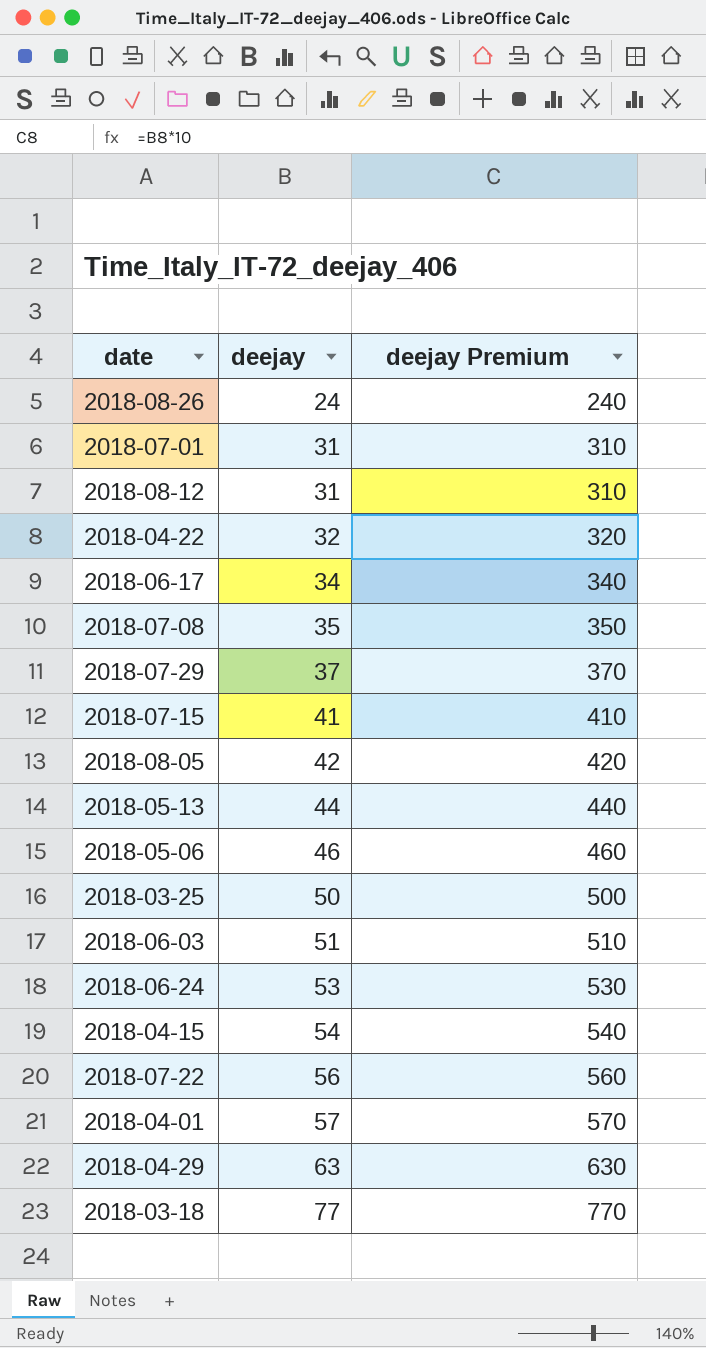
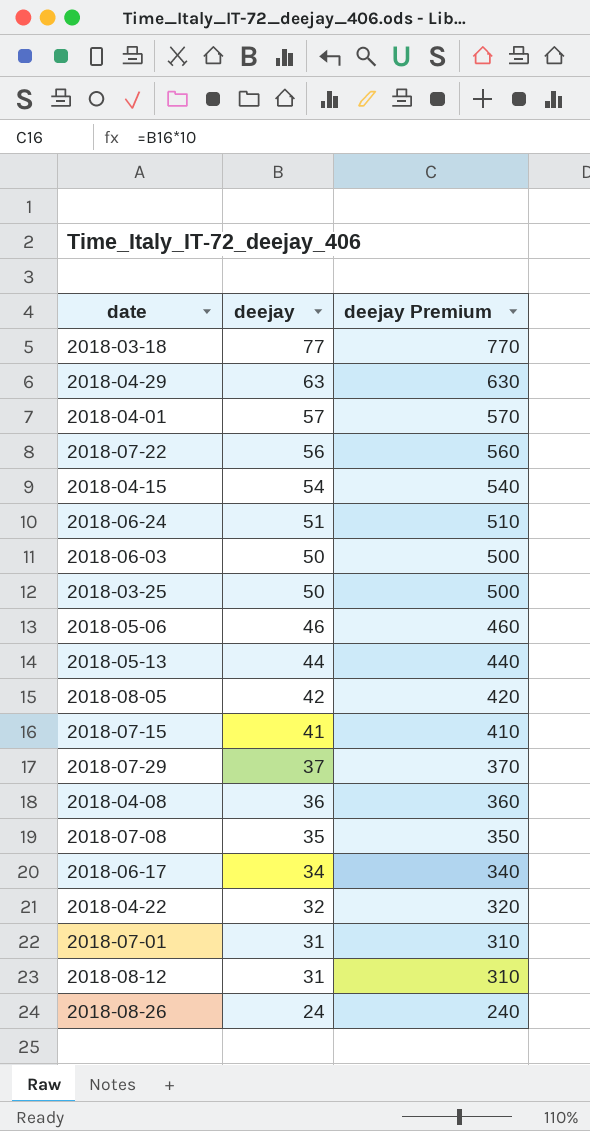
row order: deejay ascending -> deejay descending
2018-06-24 | deejay: 53 -> 51
2018-06-24 | deejay Premium: 530 -> 510
2018-06-03 | deejay: 51 -> 50
2018-06-03 | deejay Premium: 510 -> 500
row 2018-04-08: none -> 36 | 360

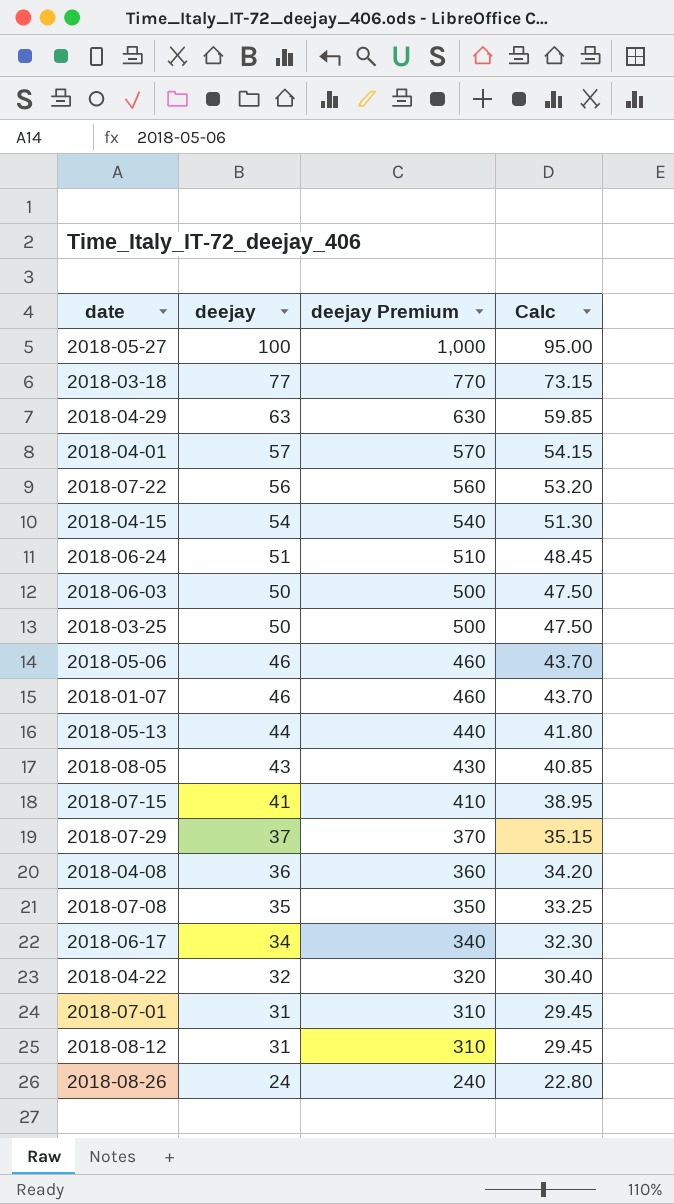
column Calc | formula: none -> [deejay] * 0.95
row 2018-05-27: none -> 100 | 1,000 | 95.00
row 2018-01-07: none -> 46 | 460 | 43.70
2018-08-05 | deejay: 42 -> 43
2018-08-05 | deejay Premium: 420 -> 430

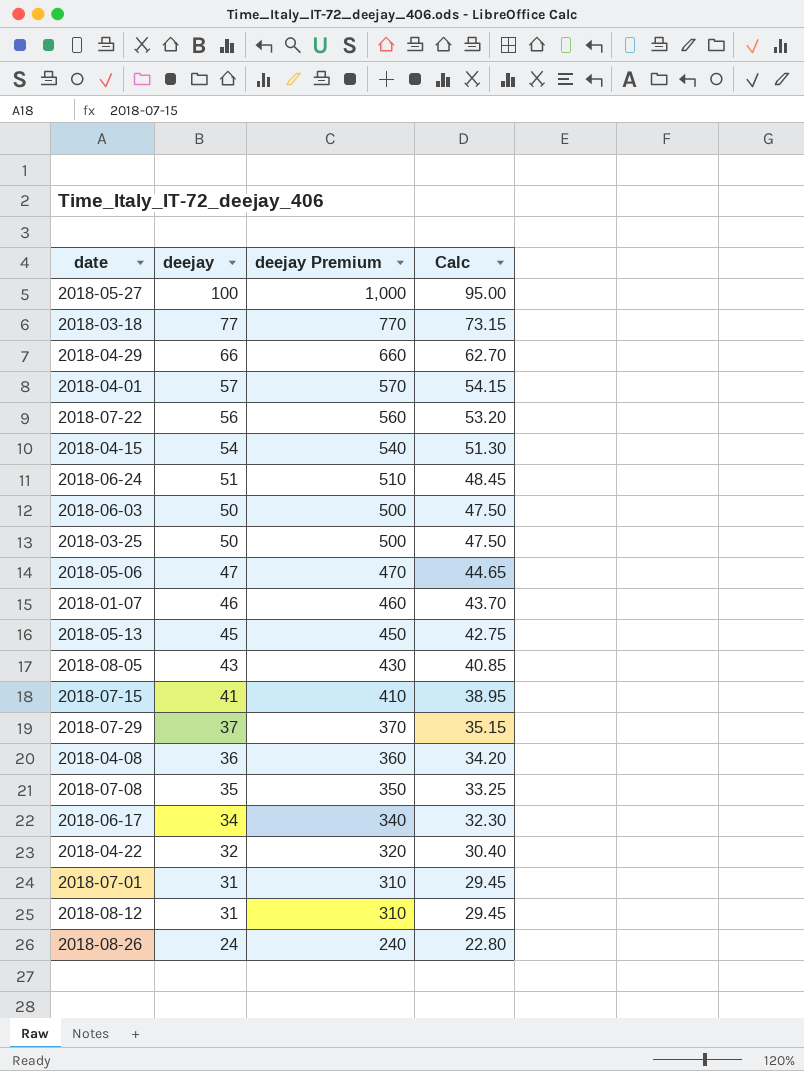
2018-04-29 | deejay: 63 -> 66
2018-04-29 | deejay Premium: 630 -> 660
2018-04-29 | Calc: 59.85 -> 62.70
2018-05-06 | deejay: 46 -> 47
2018-05-06 | deejay Premium: 460 -> 470
2018-05-06 | Calc: 43.70 -> 44.65
2018-05-13 | deejay: 44 -> 45
2018-05-13 | deejay Premium: 440 -> 450
2018-05-13 | Calc: 41.80 -> 42.75

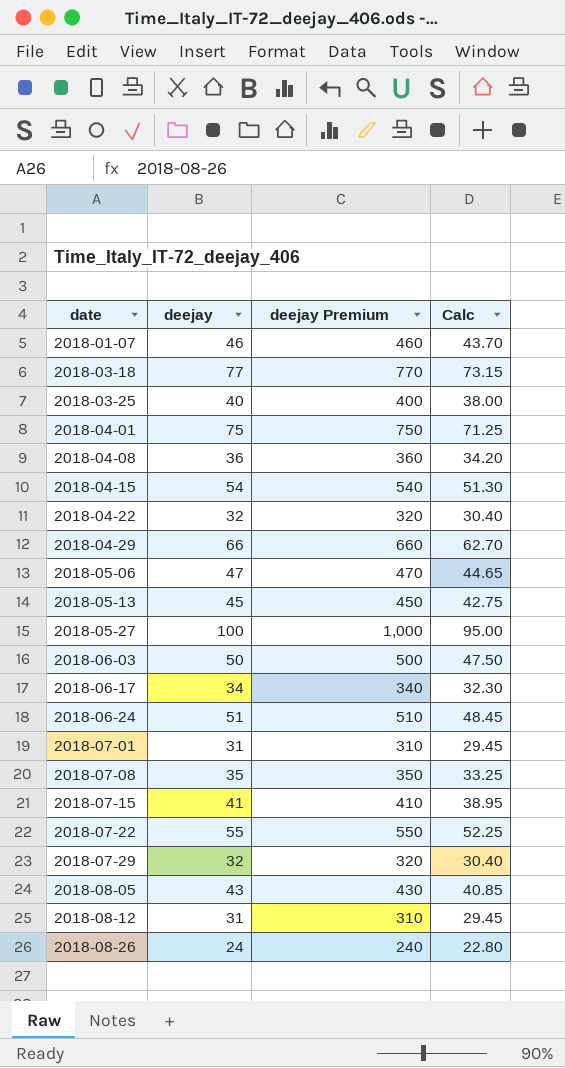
row order: deejay descending -> date ascending
2018-03-25 | deejay: 50 -> 40
2018-03-25 | deejay Premium: 500 -> 400
2018-03-25 | Calc: 47.50 -> 38.00
2018-04-01 | deejay: 57 -> 75
2018-04-01 | deejay Premium: 570 -> 750
2018-04-01 | Calc: 54.15 -> 71.25
2018-07-22 | deejay: 56 -> 55
2018-07-22 | deejay Premium: 560 -> 550
2018-07-22 | Calc: 53.20 -> 52.25
2018-07-29 | deejay: 37 -> 32
2018-07-29 | deejay Premium: 370 -> 320
2018-07-29 | Calc: 35.15 -> 30.40

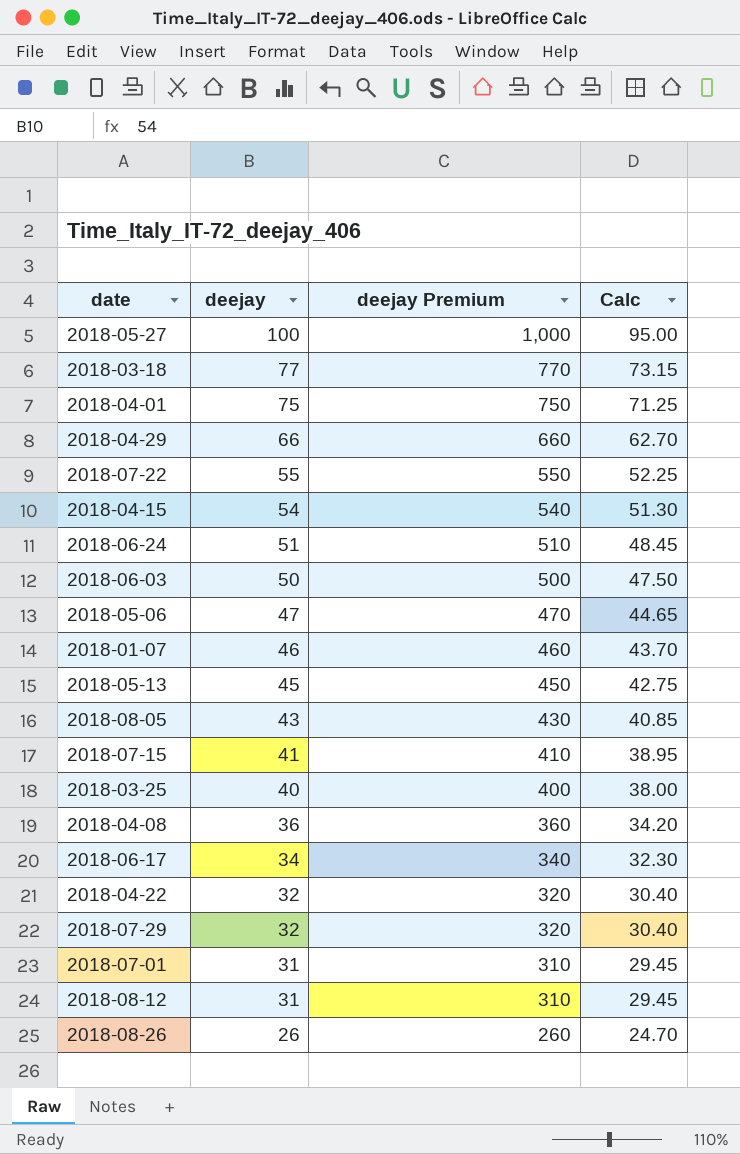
row order: date ascending -> deejay descending
row 2018-07-08: 35 | 350 | 33.25 -> none
2018-08-26 | deejay: 24 -> 26
2018-08-26 | deejay Premium: 240 -> 260
2018-08-26 | Calc: 22.80 -> 24.70

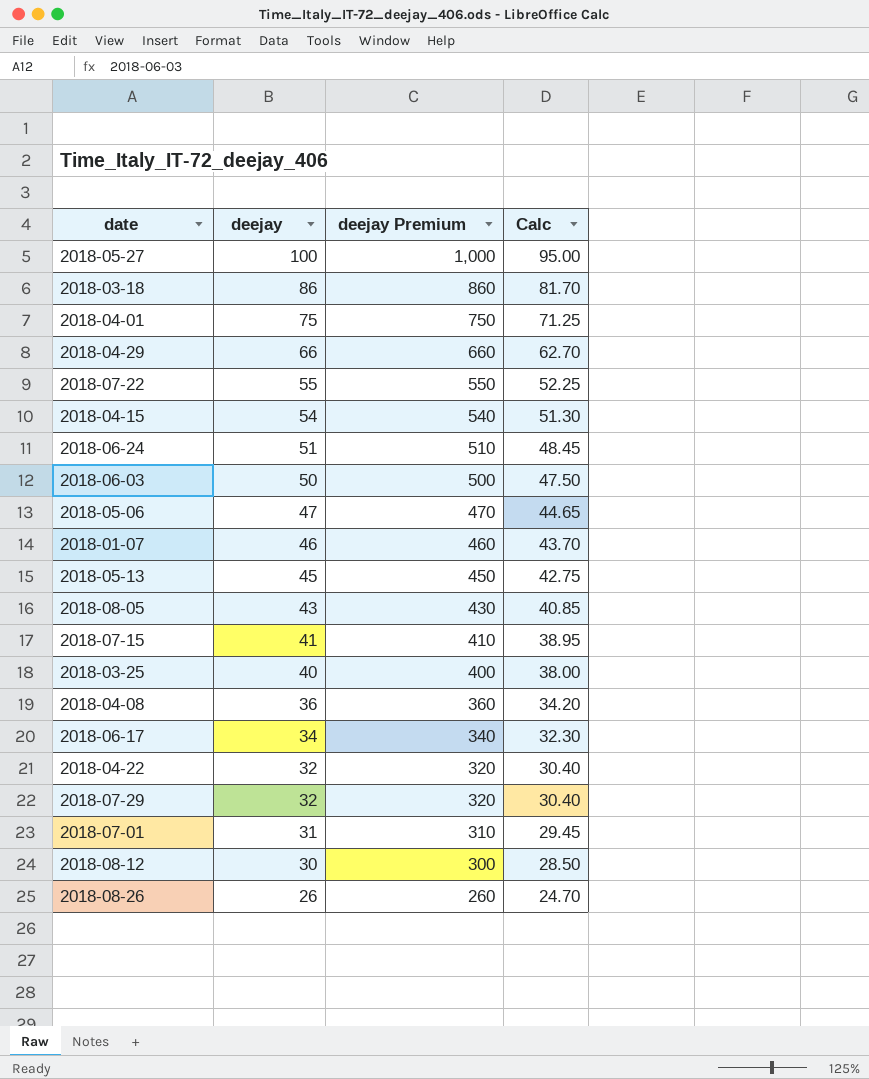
2018-03-18 | deejay: 77 -> 86
2018-03-18 | deejay Premium: 770 -> 860
2018-03-18 | Calc: 73.15 -> 81.70
2018-08-12 | deejay: 31 -> 30
2018-08-12 | deejay Premium: 310 -> 300
2018-08-12 | Calc: 29.45 -> 28.50

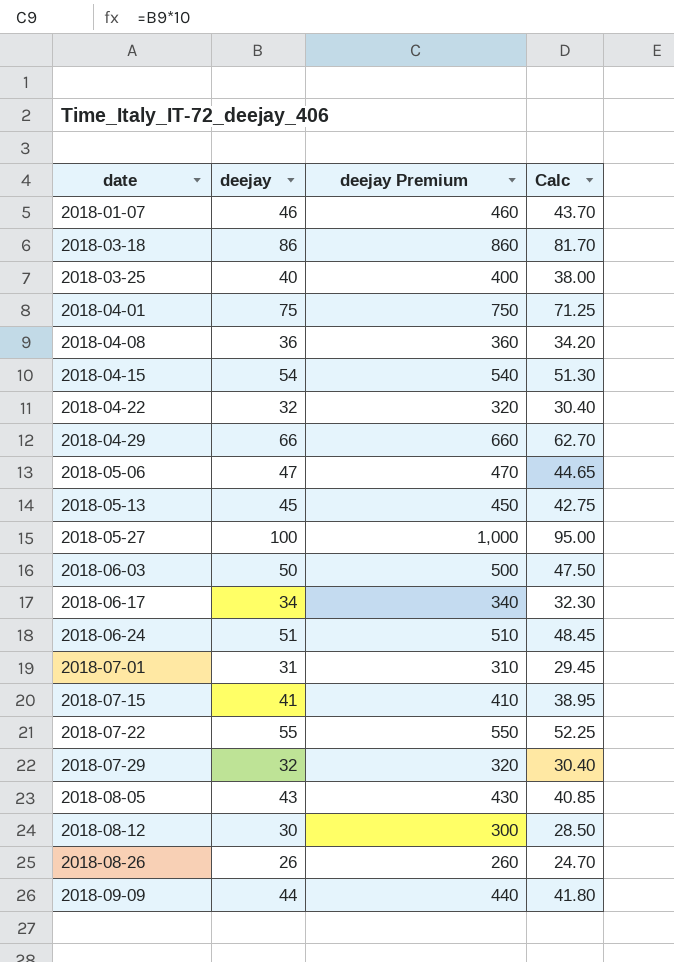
row order: deejay descending -> date ascending
row 2018-09-09: none -> 44 | 440 | 41.80

